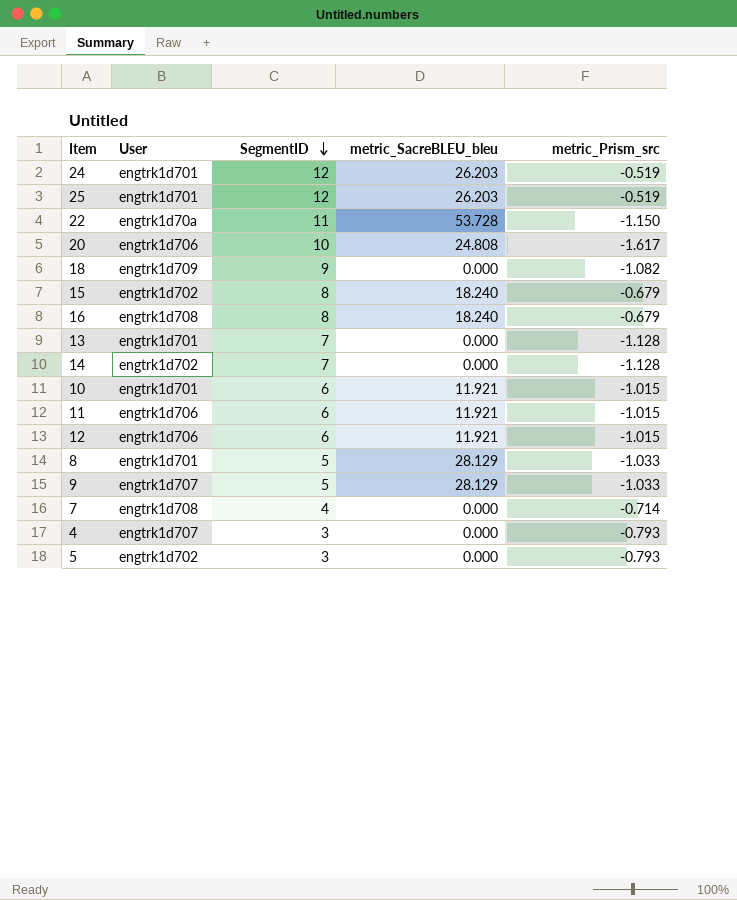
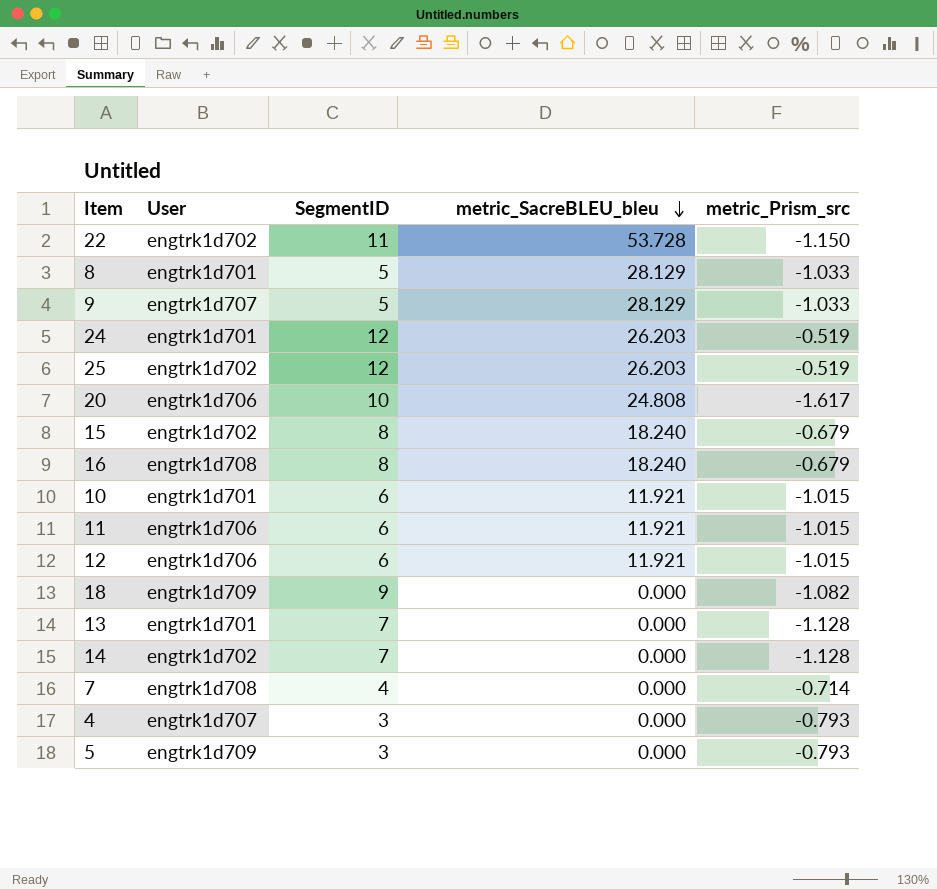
row order: SegmentID descending -> metric_SacreBLEU_bleu descending
22 | User: engtrk1d70a -> engtrk1d702
25 | User: engtrk1d701 -> engtrk1d702
5 | User: engtrk1d702 -> engtrk1d709

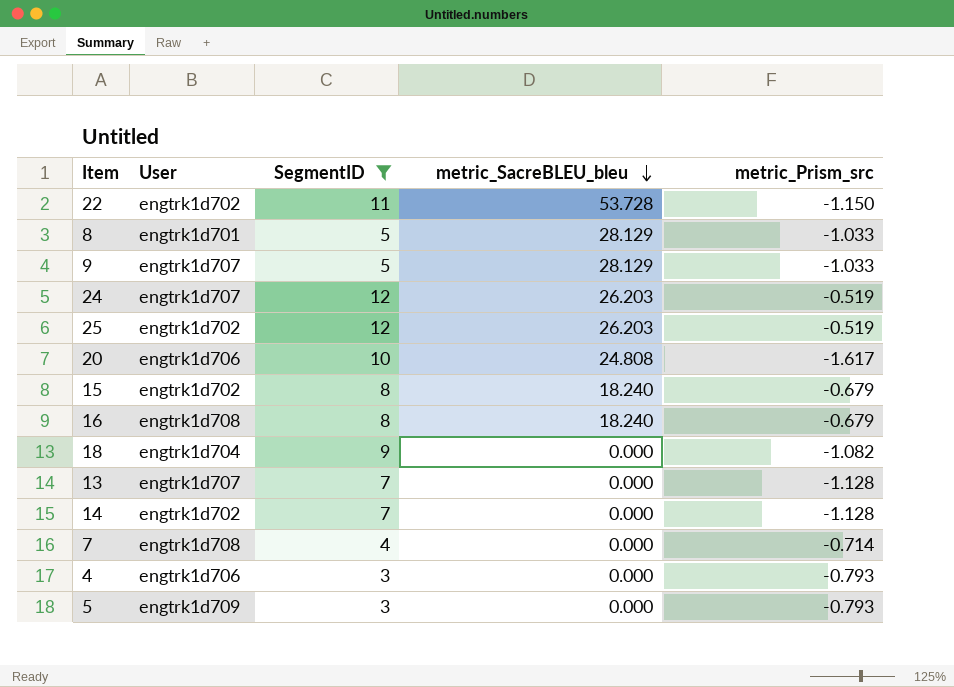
filter: none -> SegmentID != 6
24 | User: engtrk1d701 -> engtrk1d707
18 | User: engtrk1d709 -> engtrk1d704
13 | User: engtrk1d701 -> engtrk1d707
4 | User: engtrk1d707 -> engtrk1d706

